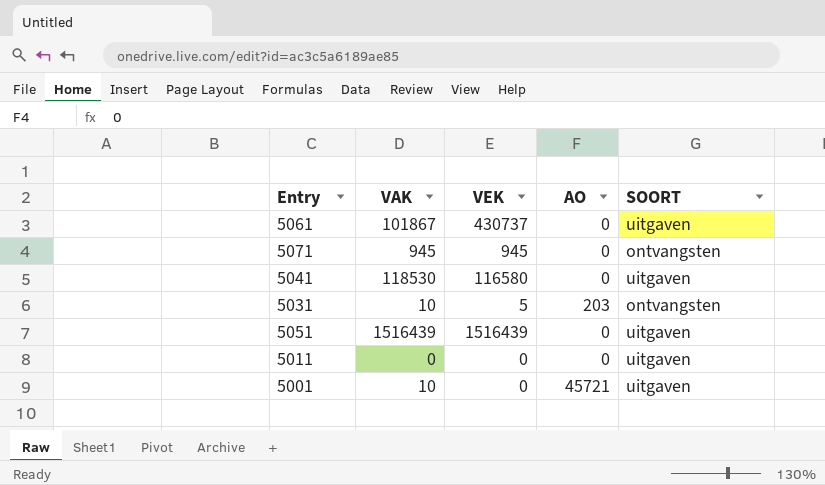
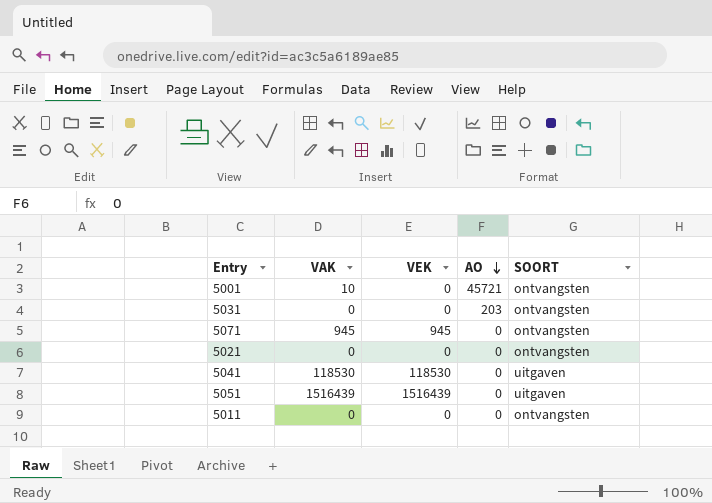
row order: none -> AO descending
row 5061: 101867 | 430737 | 0 | uitgaven -> none
5001 | SOORT: uitgaven -> ontvangsten
5031 | VAK: 10 -> 0
5031 | VEK: 5 -> 0
row 5021: none -> 0 | 0 | 0 | ontvangsten
5041 | VEK: 116580 -> 118530
5011 | SOORT: uitgaven -> ontvangsten

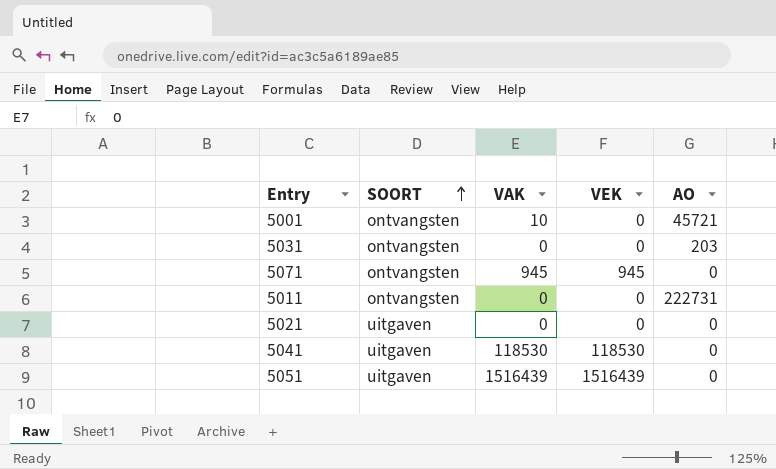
row order: AO descending -> SOORT ascending
column SOORT | position: 5 -> 2
5011 | AO: 0 -> 222731
5021 | SOORT: ontvangsten -> uitgaven

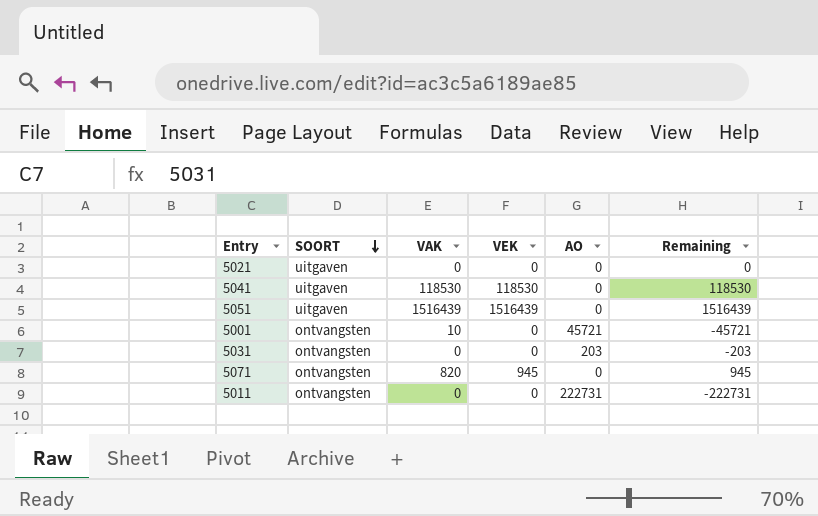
row order: SOORT ascending -> SOORT descending
column Remaining | formula: none -> [VEK] - [AO]
5071 | VAK: 945 -> 820

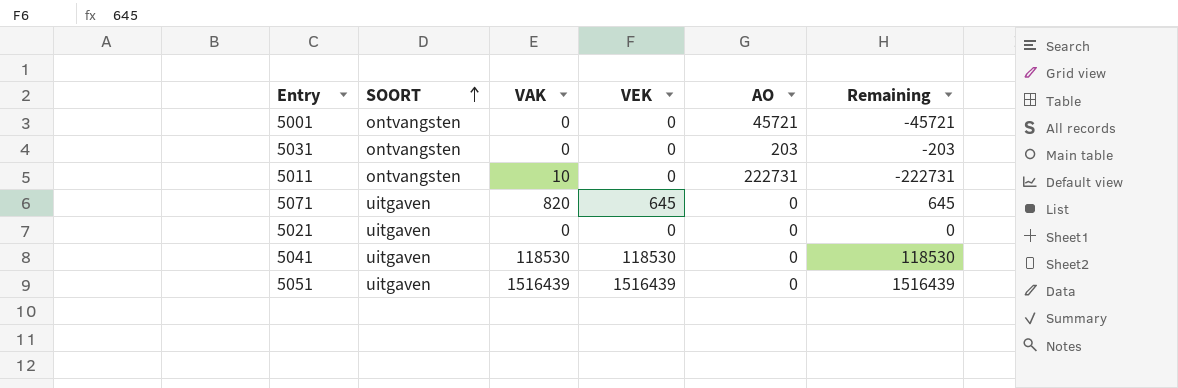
row order: SOORT descending -> SOORT ascending
5001 | VAK: 10 -> 0
5011 | VAK: 0 -> 10
5071 | SOORT: ontvangsten -> uitgaven
5071 | VEK: 945 -> 645
5071 | Remaining: 945 -> 645

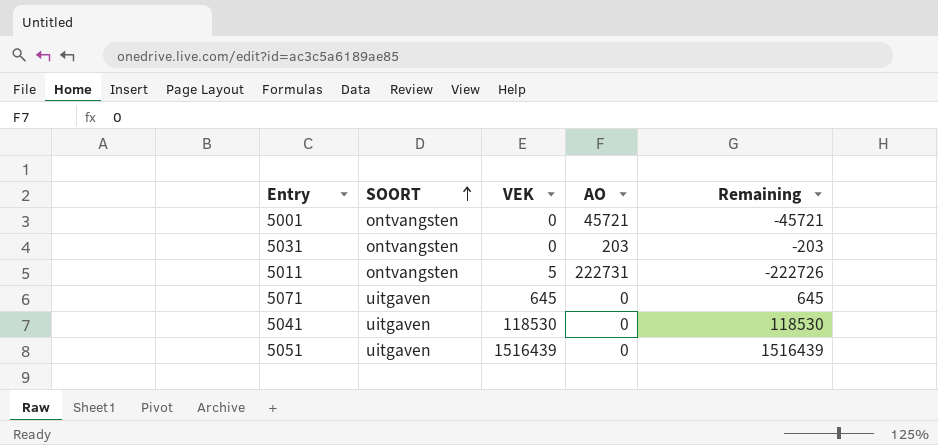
column VAK | position: 3 -> none
row 5021: uitgaven | 0 | 0 | 0 | 0 -> none
5011 | VEK: 0 -> 5
5011 | Remaining: -222731 -> -222726

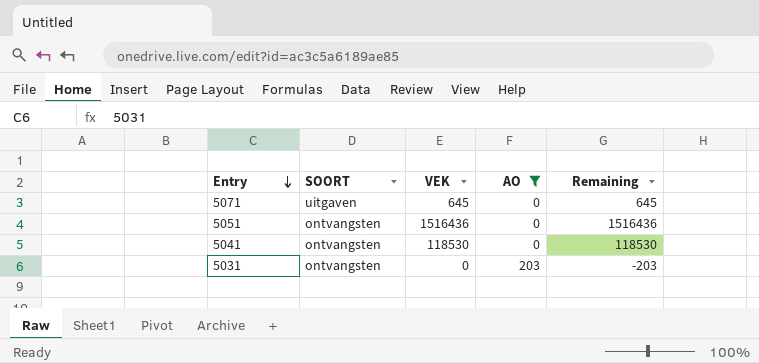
filter: none -> AO <= 203
row order: SOORT ascending -> Entry descending
5051 | SOORT: uitgaven -> ontvangsten
5051 | VEK: 1516439 -> 1516436
5051 | Remaining: 1516439 -> 1516436
5041 | SOORT: uitgaven -> ontvangsten

